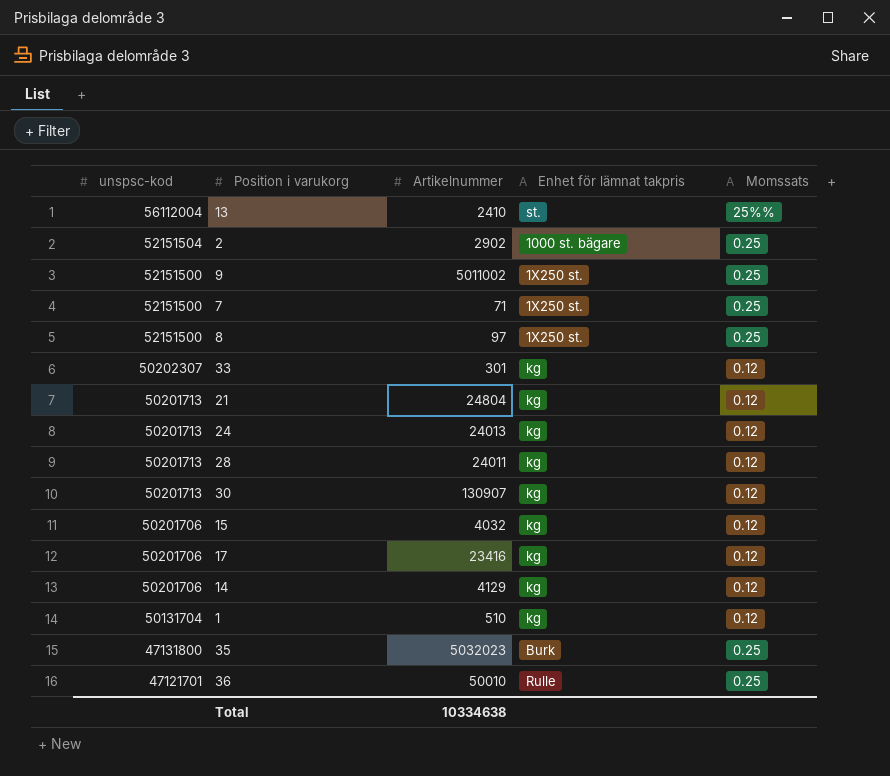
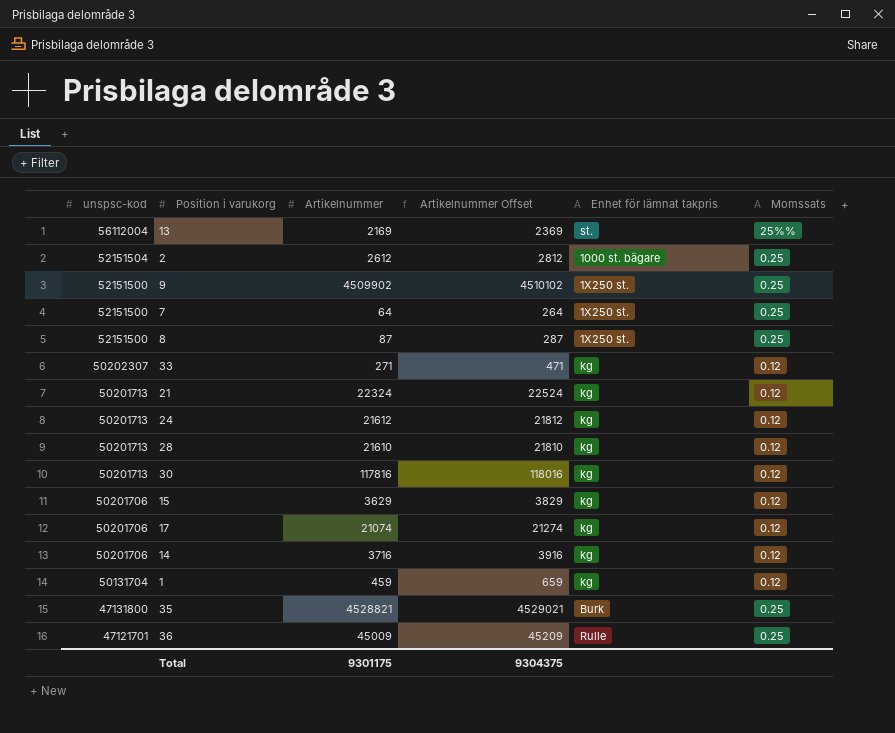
column Artikelnummer Offset | formula: none -> [Artikelnummer] + 200
13 | Artikelnummer: 2410 -> 2169
2 | Artikelnummer: 2902 -> 2612
9 | Artikelnummer: 5011002 -> 4509902
7 | Artikelnummer: 71 -> 64
8 | Artikelnummer: 97 -> 87
33 | Artikelnummer: 301 -> 271
21 | Artikelnummer: 24804 -> 22324
24 | Artikelnummer: 24013 -> 21612
28 | Artikelnummer: 24011 -> 21610
30 | Artikelnummer: 130907 -> 117816
15 | Artikelnummer: 4032 -> 3629
17 | Artikelnummer: 23416 -> 21074
14 | Artikelnummer: 4129 -> 3716
1 | Artikelnummer: 510 -> 459
35 | Artikelnummer: 5032023 -> 4528821
36 | Artikelnummer: 50010 -> 45009
Total | Artikelnummer: 10334638 -> 9301175

